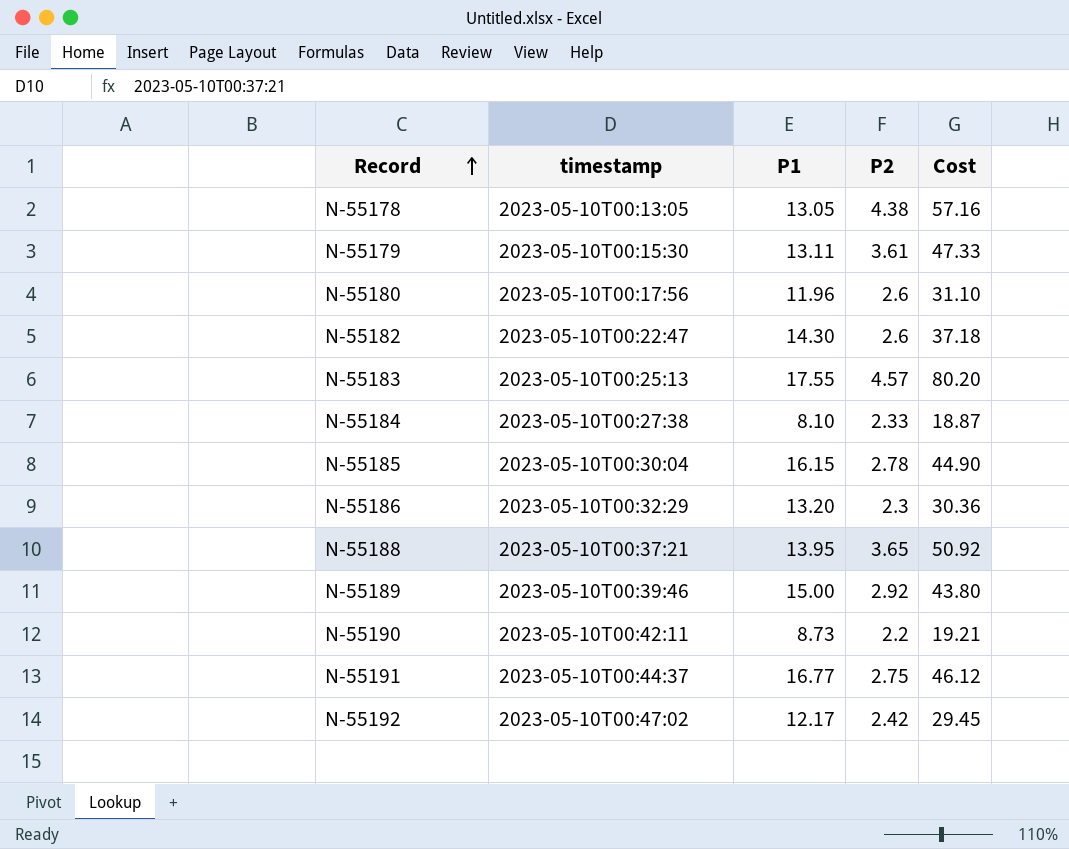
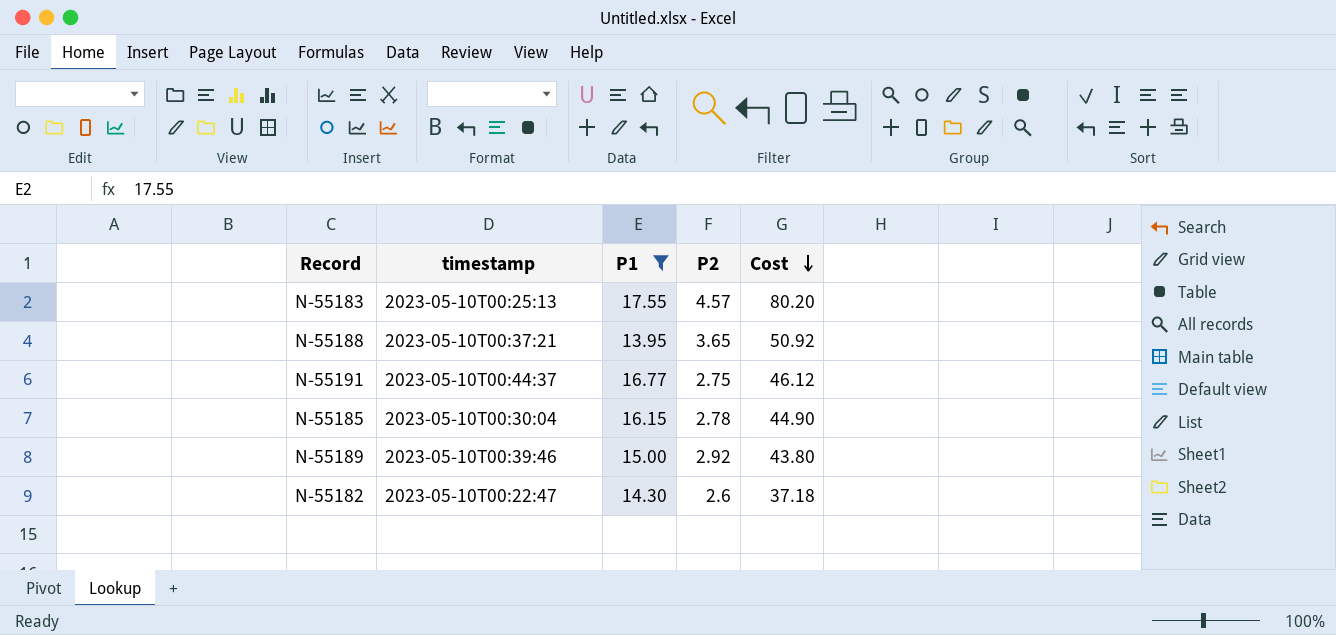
filter: none -> P1 >= 13.95
row order: Record ascending -> Cost descending

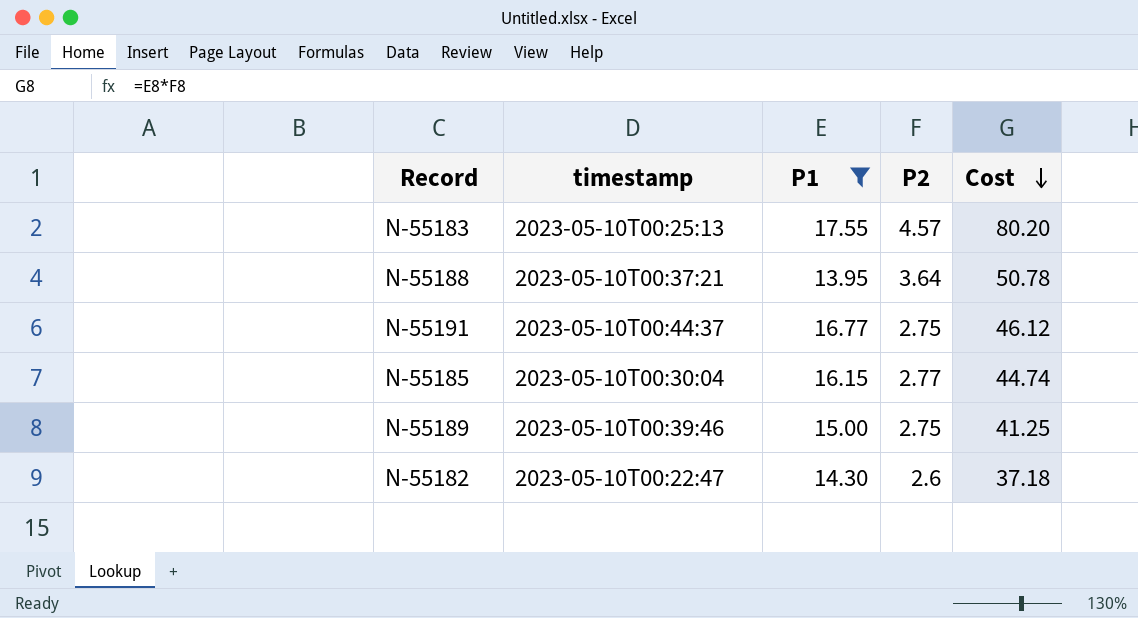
N-55188 | P2: 3.65 -> 3.64
N-55188 | Cost: 50.92 -> 50.78
N-55185 | P2: 2.78 -> 2.77
N-55185 | Cost: 44.90 -> 44.74
N-55189 | P2: 2.92 -> 2.75
N-55189 | Cost: 43.80 -> 41.25

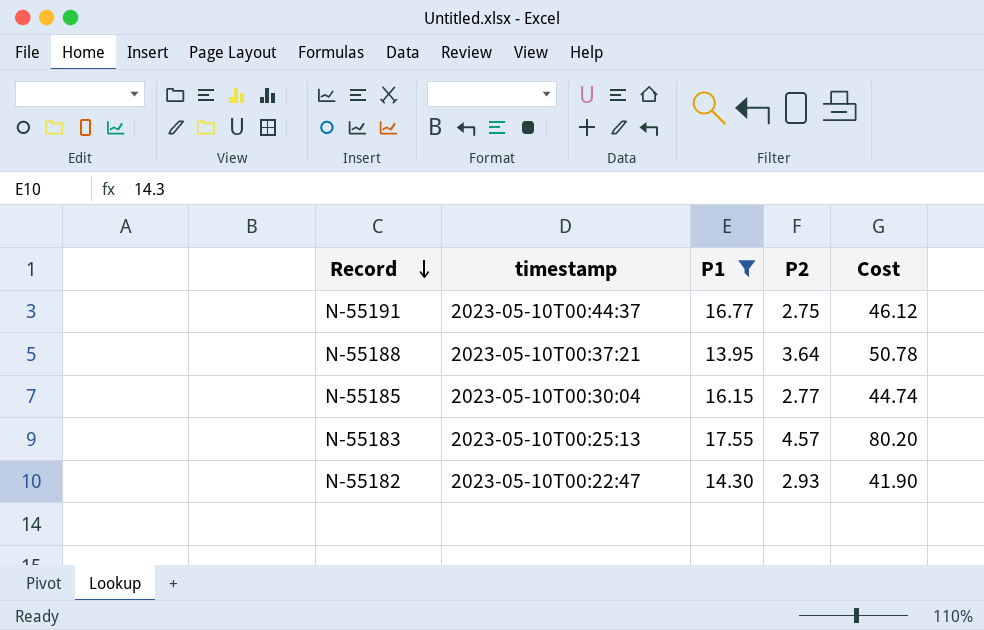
row order: Cost descending -> Record descending
row N-55189: 2023-05-10T00:39:46 | 15.00 | 2.75 | 41.25 -> none
N-55182 | P2: 2.6 -> 2.93
N-55182 | Cost: 37.18 -> 41.90

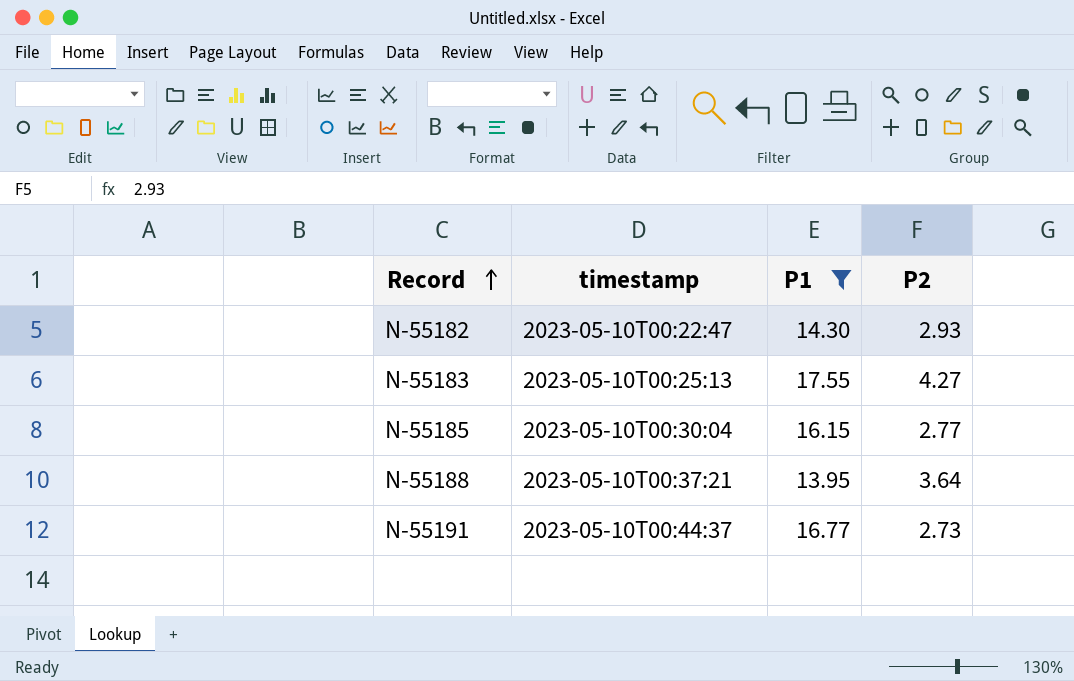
row order: Record descending -> Record ascending
column Cost | formula: [P1] * [P2] -> none
N-55183 | P2: 4.57 -> 4.27
N-55191 | P2: 2.75 -> 2.73

